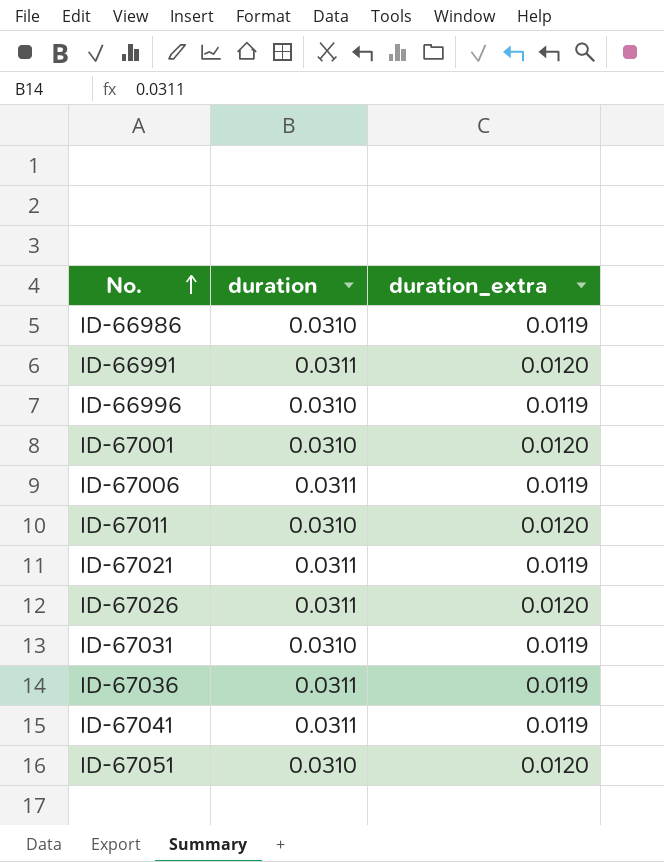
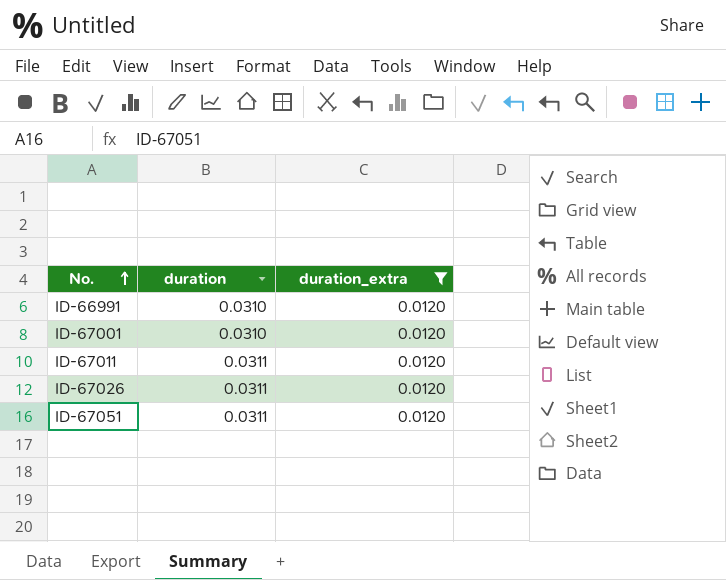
filter: none -> duration_extra = 0.0120
ID-66991 | duration: 0.0311 -> 0.0310
ID-67011 | duration: 0.0310 -> 0.0311
ID-67051 | duration: 0.0310 -> 0.0311

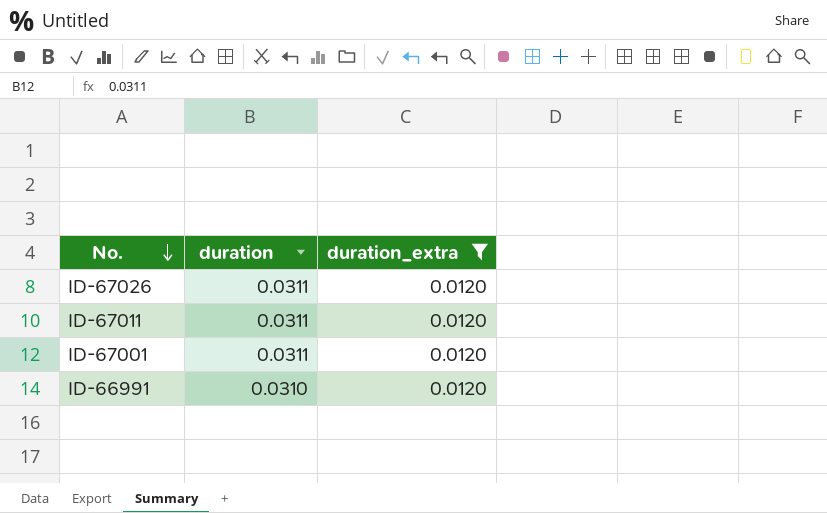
row order: No. ascending -> No. descending
row ID-67051: 0.0311 | 0.0120 -> none
ID-67001 | duration: 0.0310 -> 0.0311

